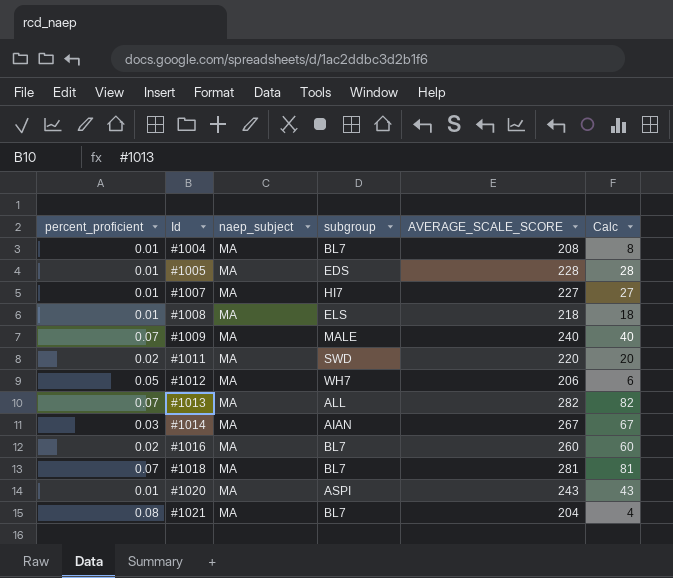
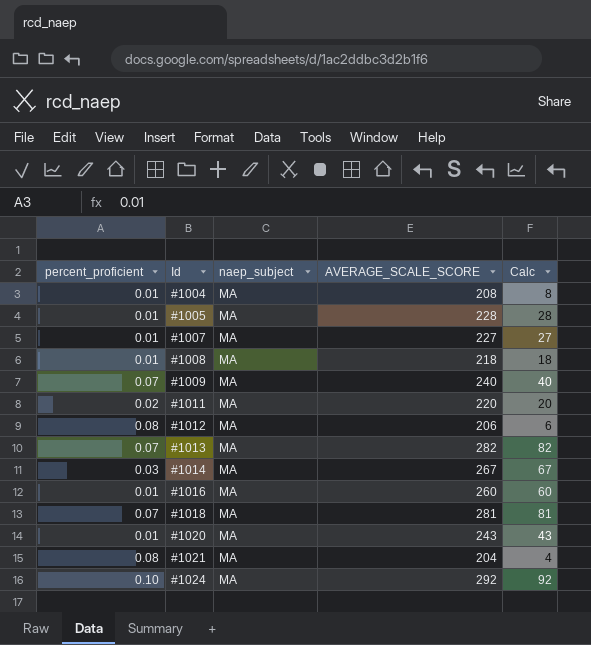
column subgroup | position: 4 -> none
#1012 | percent_proficient: 0.05 -> 0.08
#1016 | percent_proficient: 0.02 -> 0.01
row #1024: none -> 0.10 | MA | 292 | 92

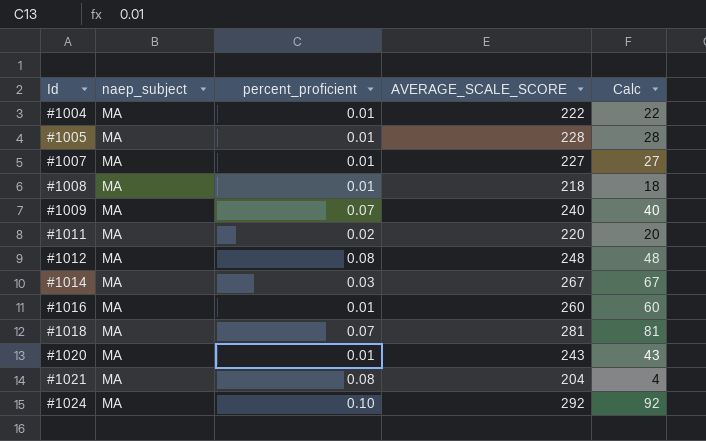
column percent_proficient | position: 1 -> 3
row #1013: 0.07 | MA | 282 | 82 -> none
#1004 | AVERAGE_SCALE_SCORE: 208 -> 222
#1004 | Calc: 8 -> 22
#1012 | AVERAGE_SCALE_SCORE: 206 -> 248
#1012 | Calc: 6 -> 48

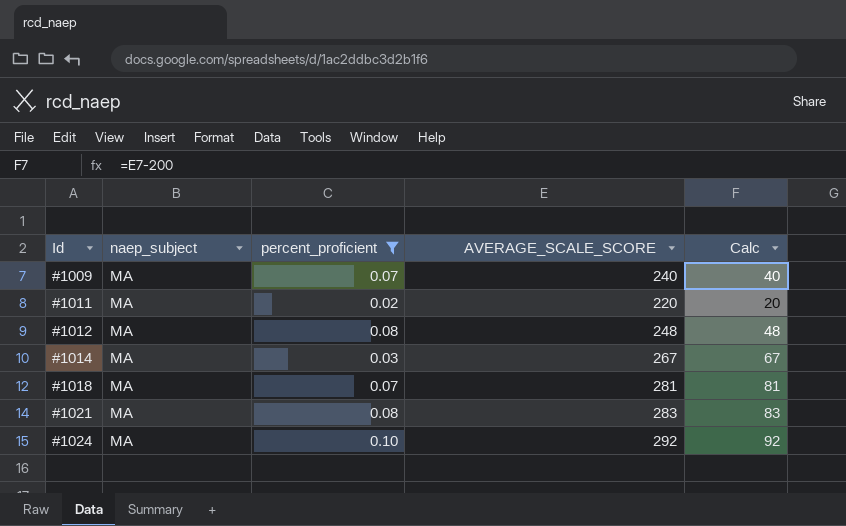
filter: none -> percent_proficient != 0.01
#1021 | AVERAGE_SCALE_SCORE: 204 -> 283
#1021 | Calc: 4 -> 83

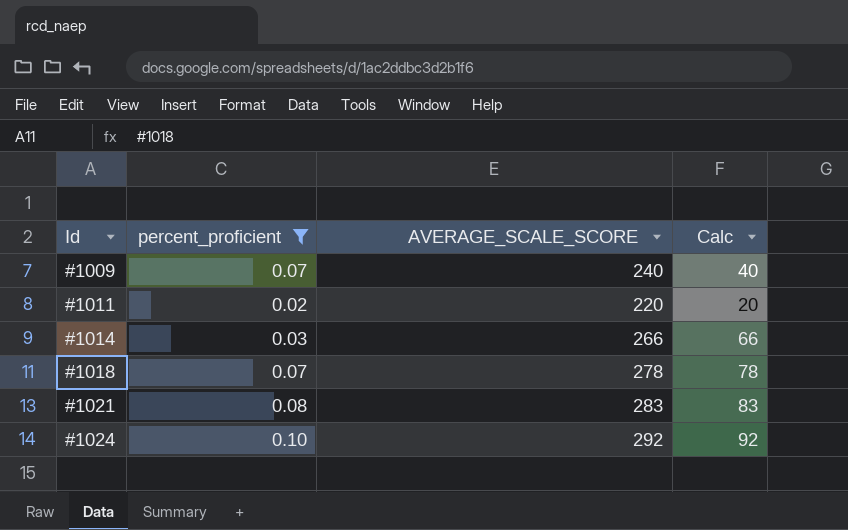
column naep_subject | position: 2 -> none
row #1012: MA | 0.08 | 248 | 48 -> none
#1014 | AVERAGE_SCALE_SCORE: 267 -> 266
#1014 | Calc: 67 -> 66
#1018 | AVERAGE_SCALE_SCORE: 281 -> 278
#1018 | Calc: 81 -> 78

